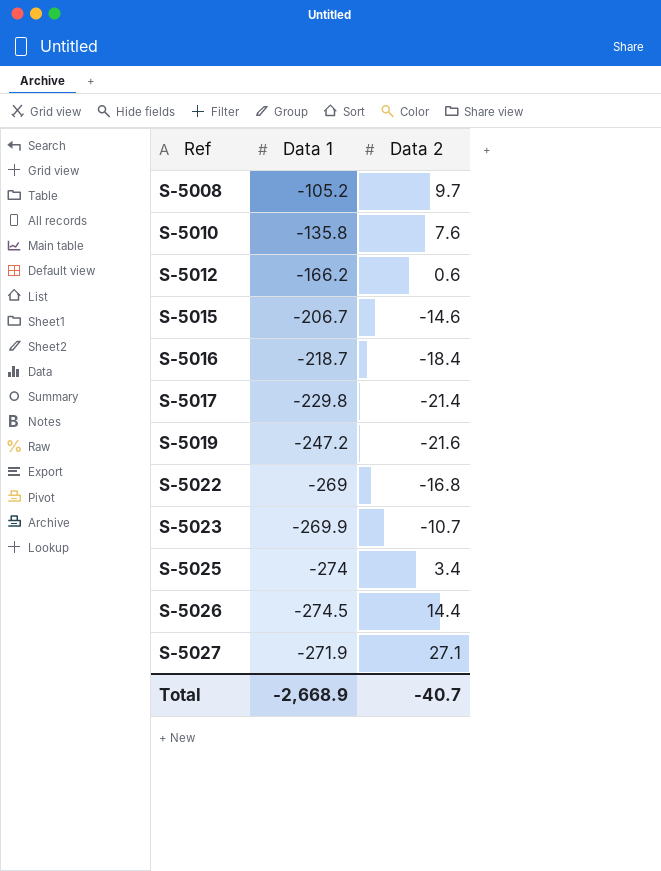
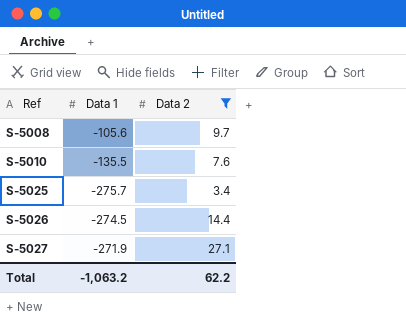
filter: none -> Data 2 >= 3.4
S-5008 | Data 1: -105.2 -> -105.6
S-5010 | Data 1: -135.8 -> -135.5
S-5025 | Data 1: -274 -> -275.7
Total | Data 1: -2,668.9 -> -1,063.2
Total | Data 2: -40.7 -> 62.2

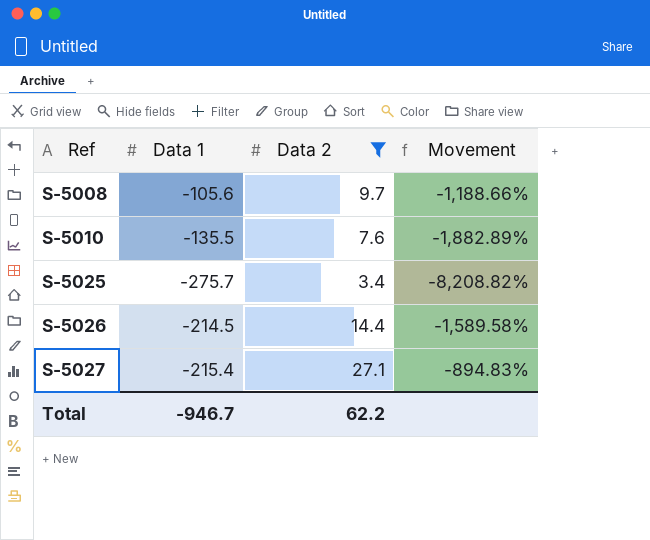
column Movement | formula: none -> ([Data 1] - [Data 2]) / [Data 2]
S-5026 | Data 1: -274.5 -> -214.5
S-5027 | Data 1: -271.9 -> -215.4
Total | Data 1: -1,063.2 -> -946.7

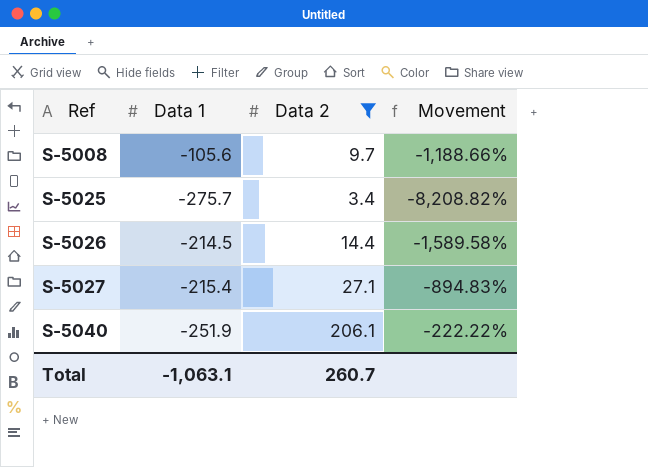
row S-5010: -135.5 | 7.6 | -1,882.89% -> none
row S-5040: none -> -251.9 | 206.1 | -222.22%
Total | Data 1: -946.7 -> -1,063.1
Total | Data 2: 62.2 -> 260.7

